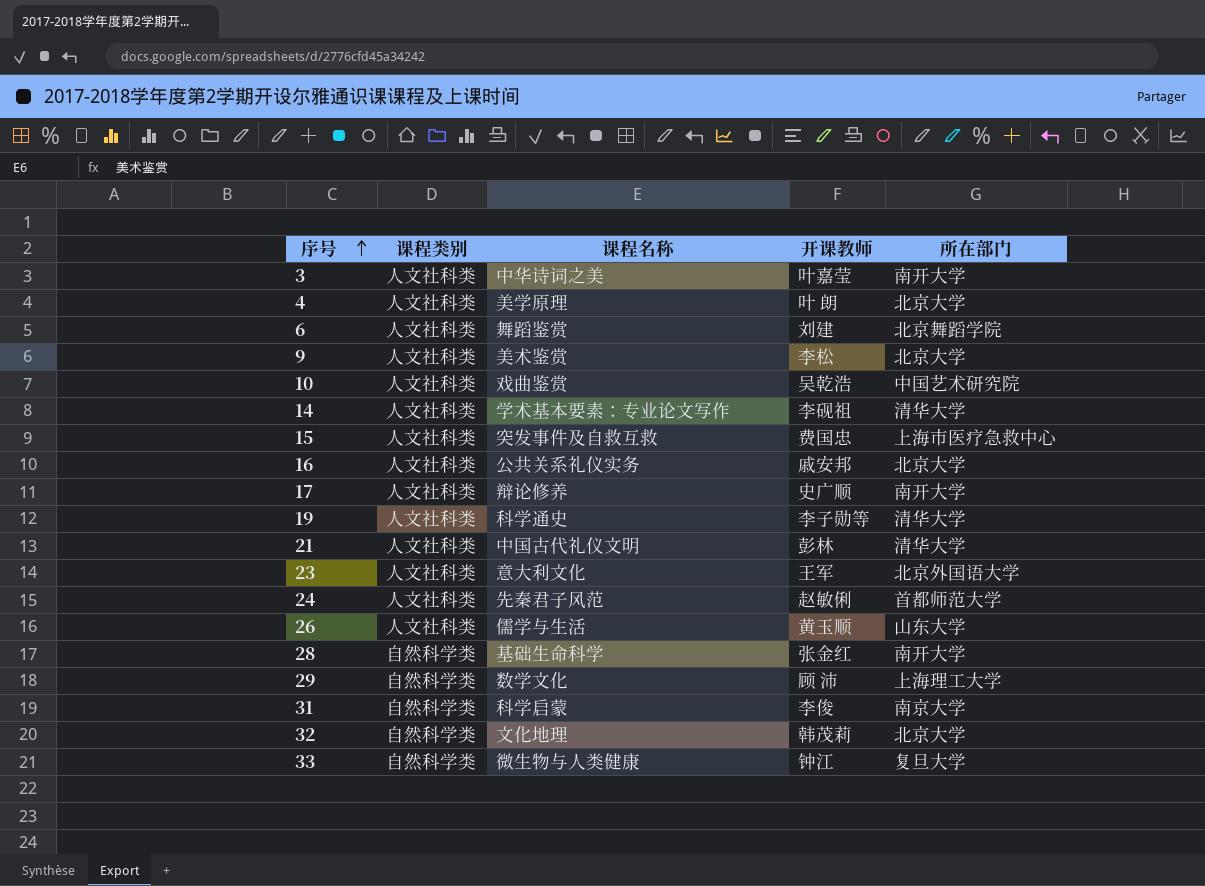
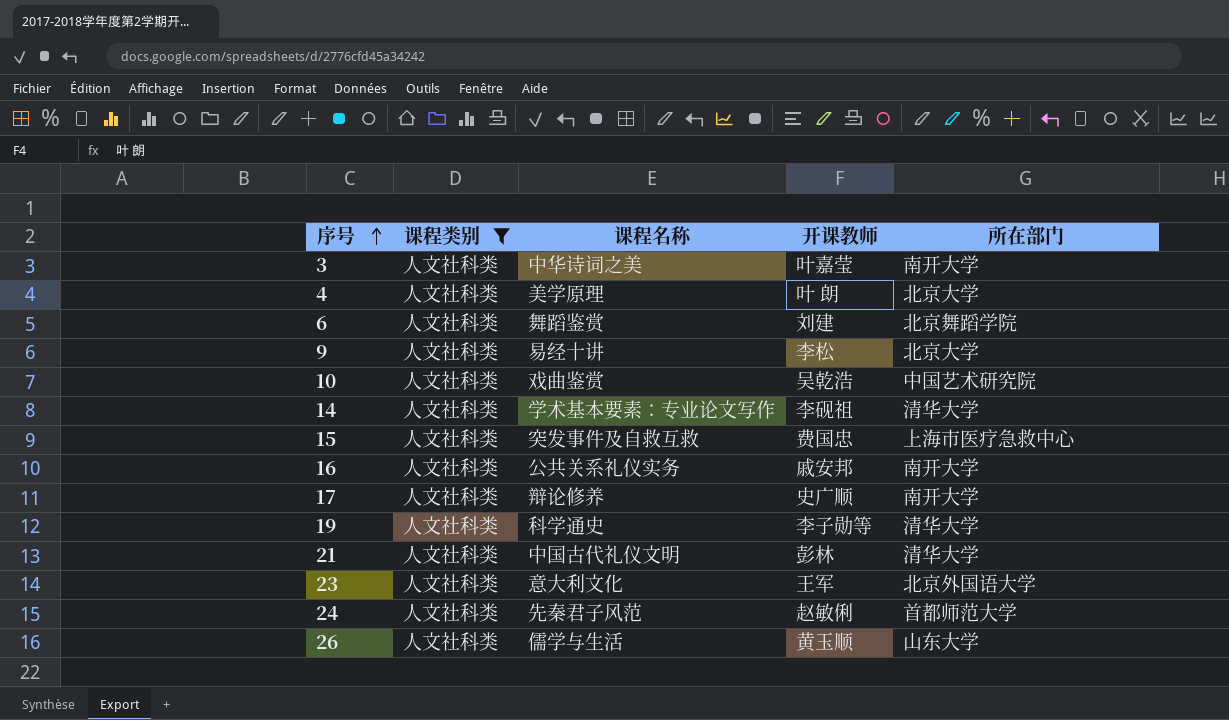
filter: none -> 课程类别 = 人文社科类
9 | 课程名称: 美术鉴赏 -> 易经十讲
16 | 所在部门: 北京大学 -> 南开大学

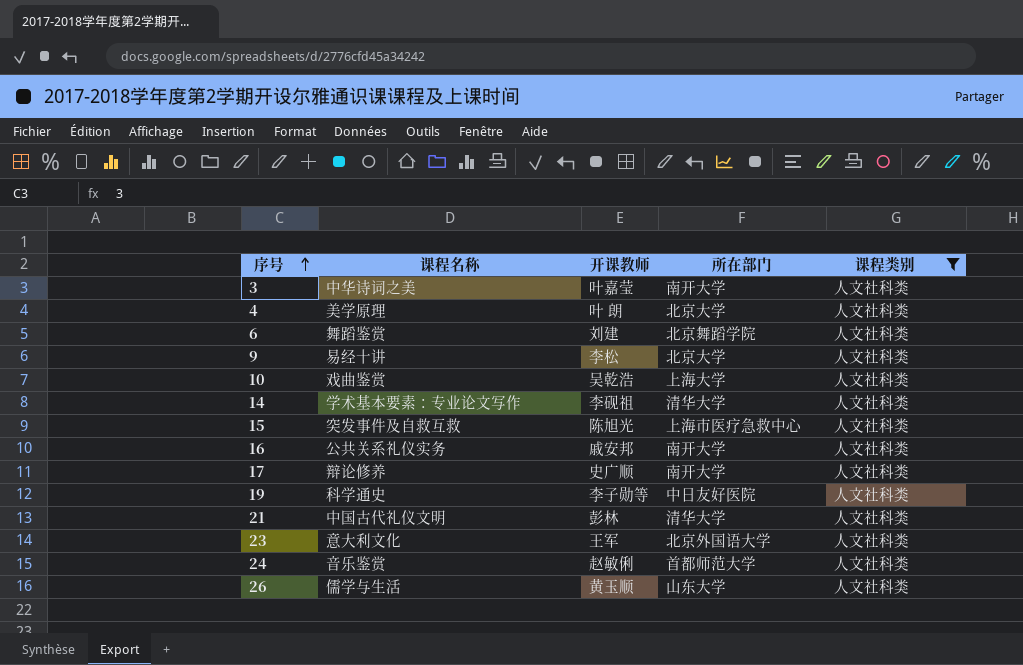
column 课程类别 | position: 2 -> 5
10 | 所在部门: 中国艺术研究院 -> 上海大学
15 | 开课教师: 费国忠 -> 陈旭光
19 | 所在部门: 清华大学 -> 中日友好医院
24 | 课程名称: 先秦君子风范 -> 音乐鉴赏

